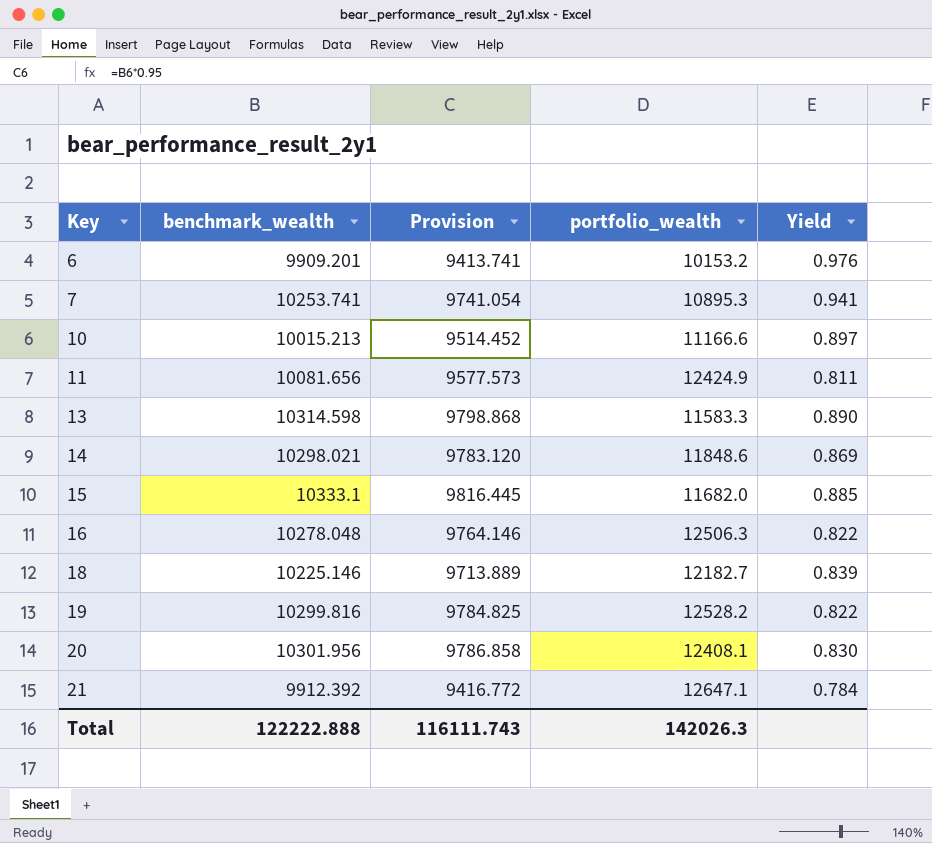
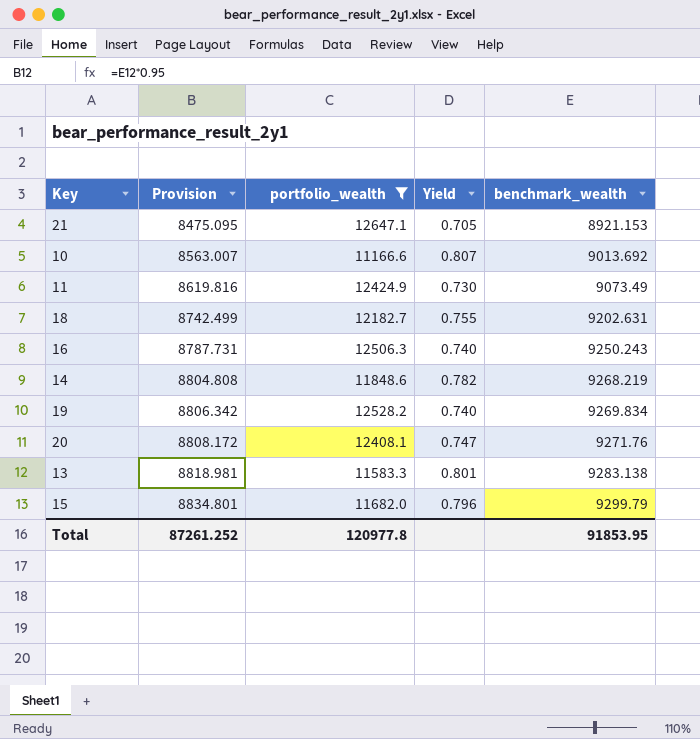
filter: none -> portfolio_wealth >= 11166.6
row order: Key ascending -> Provision ascending
column benchmark_wealth | position: 2 -> 5
21 | Provision: 9416.772 -> 8475.095
21 | Yield: 0.784 -> 0.705
21 | benchmark_wealth: 9912.392 -> 8921.153
10 | Provision: 9514.452 -> 8563.007
10 | Yield: 0.897 -> 0.807
10 | benchmark_wealth: 10015.213 -> 9013.692
11 | Provision: 9577.573 -> 8619.816
11 | Yield: 0.811 -> 0.730
11 | benchmark_wealth: 10081.656 -> 9073.49
18 | Provision: 9713.889 -> 8742.499
18 | Yield: 0.839 -> 0.755
18 | benchmark_wealth: 10225.146 -> 9202.631
16 | Provision: 9764.146 -> 8787.731
16 | Yield: 0.822 -> 0.740
16 | benchmark_wealth: 10278.048 -> 9250.243
14 | Provision: 9783.120 -> 8804.808
14 | Yield: 0.869 -> 0.782
14 | benchmark_wealth: 10298.021 -> 9268.219
19 | Provision: 9784.825 -> 8806.342
19 | Yield: 0.822 -> 0.740
19 | benchmark_wealth: 10299.816 -> 9269.834
20 | Provision: 9786.858 -> 8808.172
20 | Yield: 0.830 -> 0.747
20 | benchmark_wealth: 10301.956 -> 9271.76
13 | Provision: 9798.868 -> 8818.981
13 | Yield: 0.890 -> 0.801
13 | benchmark_wealth: 10314.598 -> 9283.138
15 | Provision: 9816.445 -> 8834.801
15 | Yield: 0.885 -> 0.796
15 | benchmark_wealth: 10333.1 -> 9299.79
Total | Provision: 116111.743 -> 87261.252
Total | portfolio_wealth: 142026.3 -> 120977.8
Total | benchmark_wealth: 122222.888 -> 91853.95

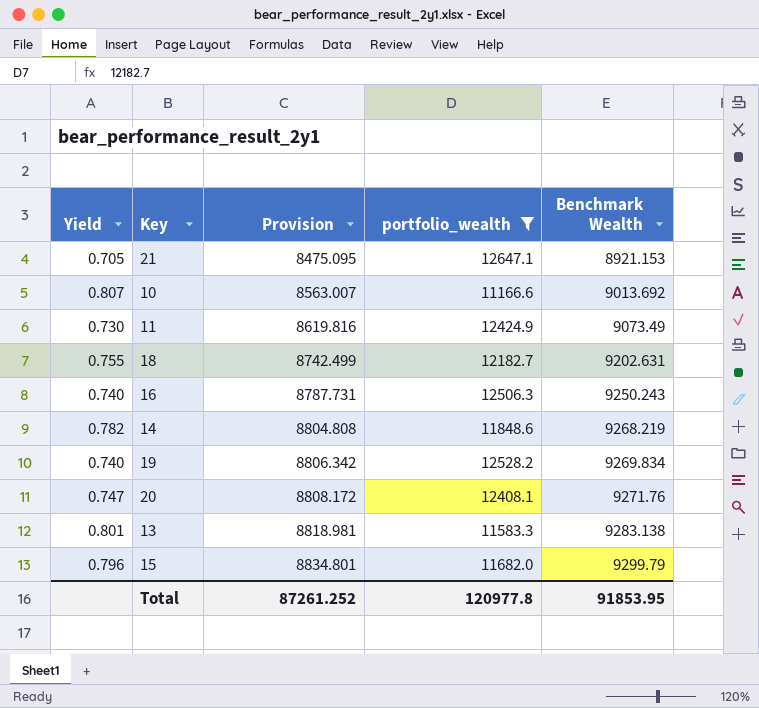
column Yield | position: 4 -> 1
column name: benchmark_wealth -> Benchmark Wealth

